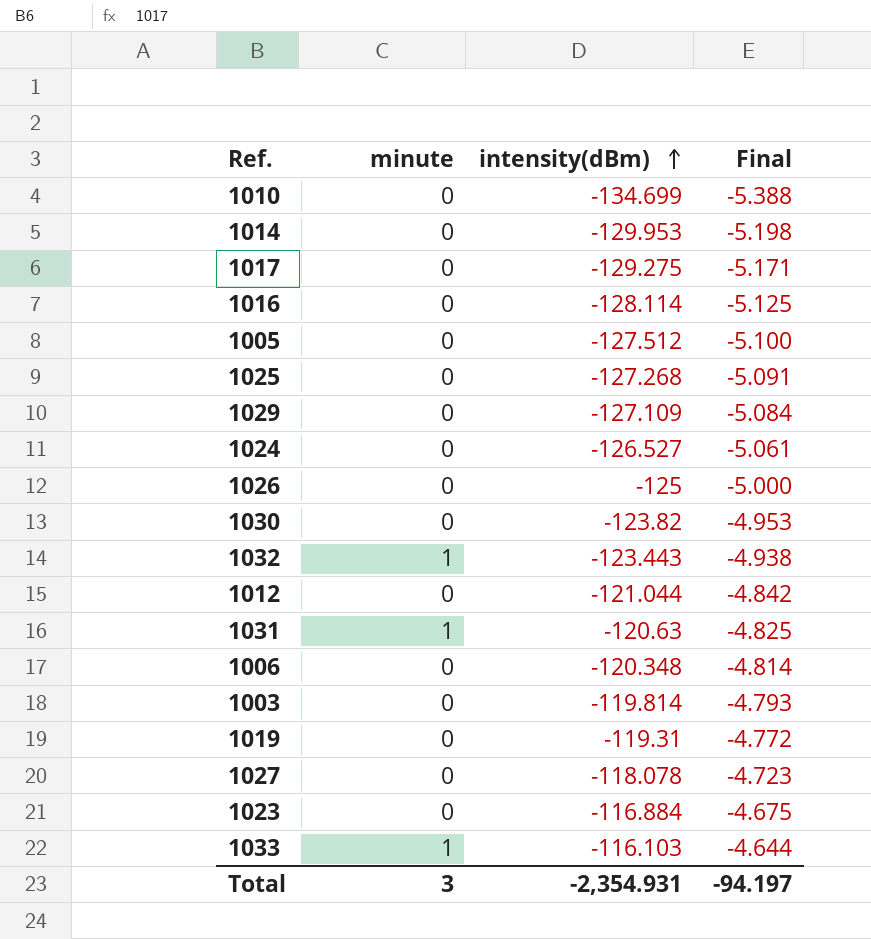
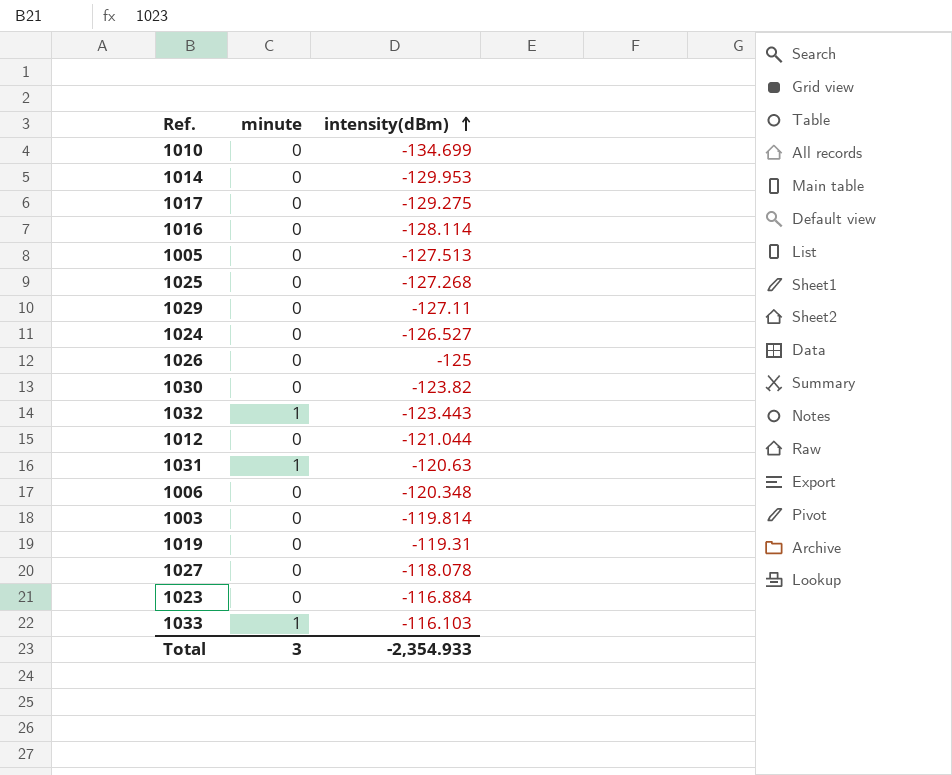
column Final | formula: [intensity(dBm)] * 0.04 -> none
1005 | intensity(dBm): -127.512 -> -127.513
1029 | intensity(dBm): -127.109 -> -127.11
Total | intensity(dBm): -2,354.931 -> -2,354.933

